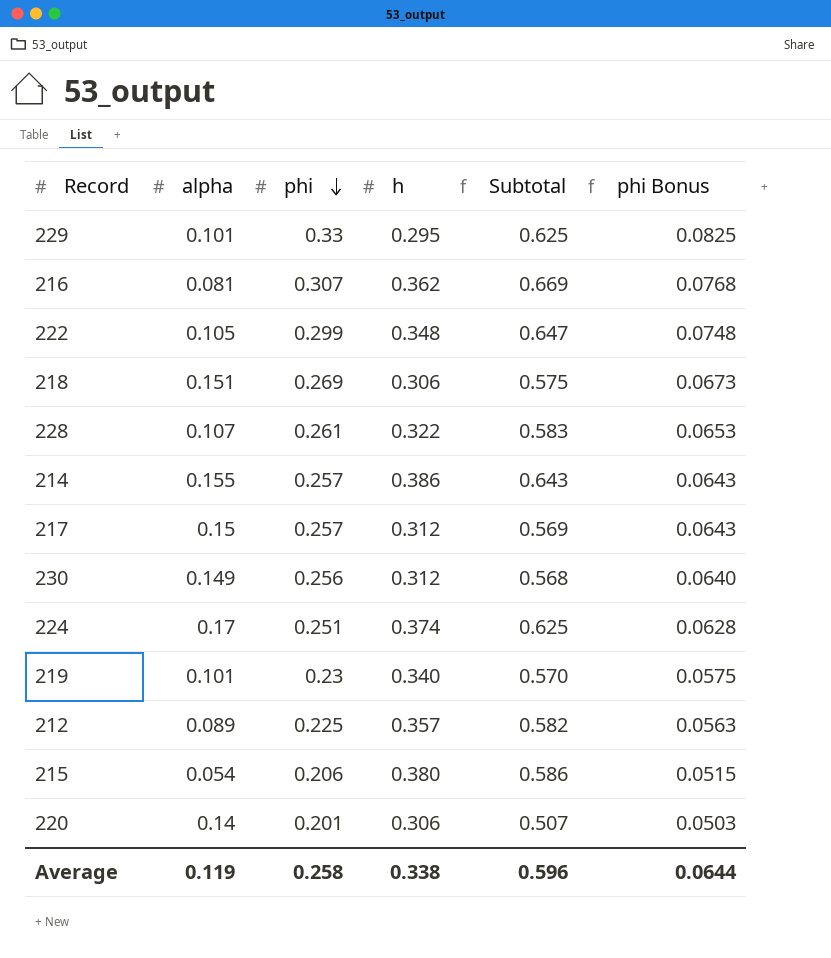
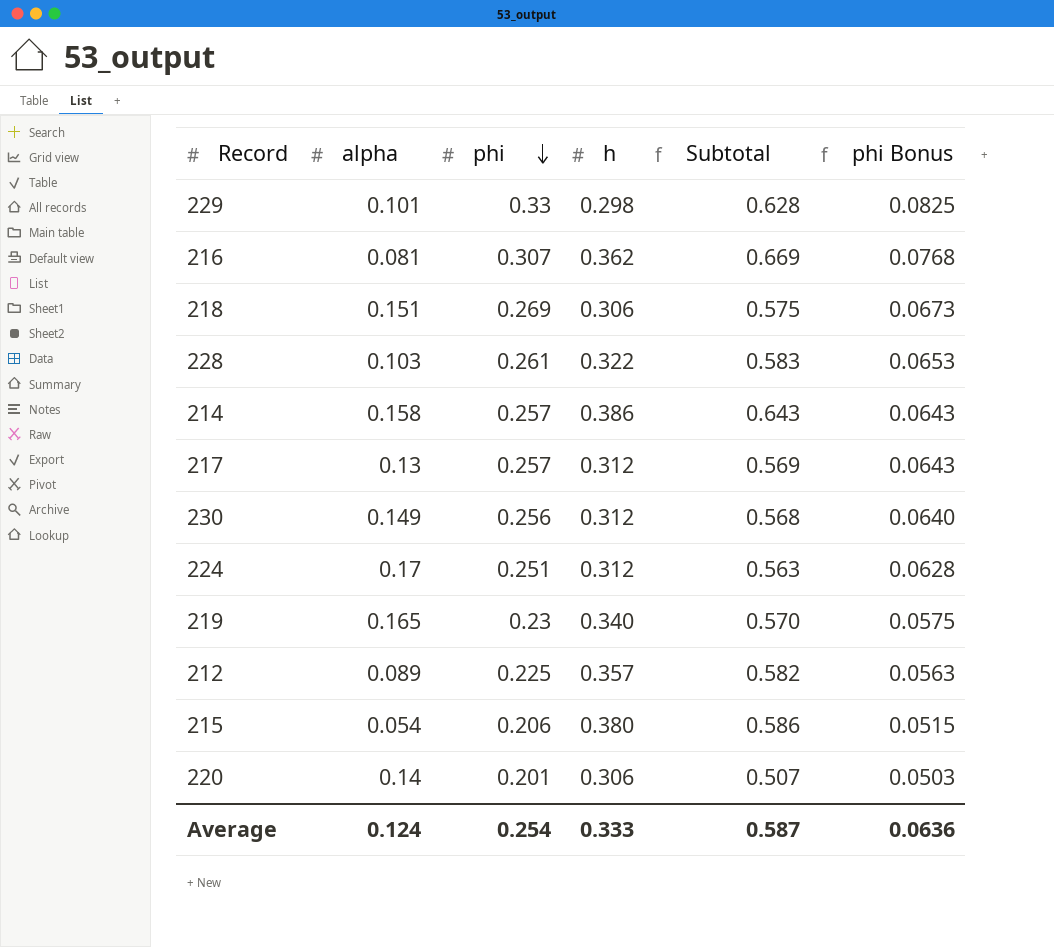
row 222: 0.105 | 0.299 | 0.348 | 0.647 | 0.0748 -> none
229 | h: 0.295 -> 0.298
229 | Subtotal: 0.625 -> 0.628
228 | alpha: 0.107 -> 0.103
214 | alpha: 0.155 -> 0.158
217 | alpha: 0.15 -> 0.13
224 | h: 0.374 -> 0.312
224 | Subtotal: 0.625 -> 0.563
219 | alpha: 0.101 -> 0.165
Average | alpha: 0.119 -> 0.124
Average | phi: 0.258 -> 0.254
Average | h: 0.338 -> 0.333
Average | Subtotal: 0.596 -> 0.587
Average | phi Bonus: 0.0644 -> 0.0636

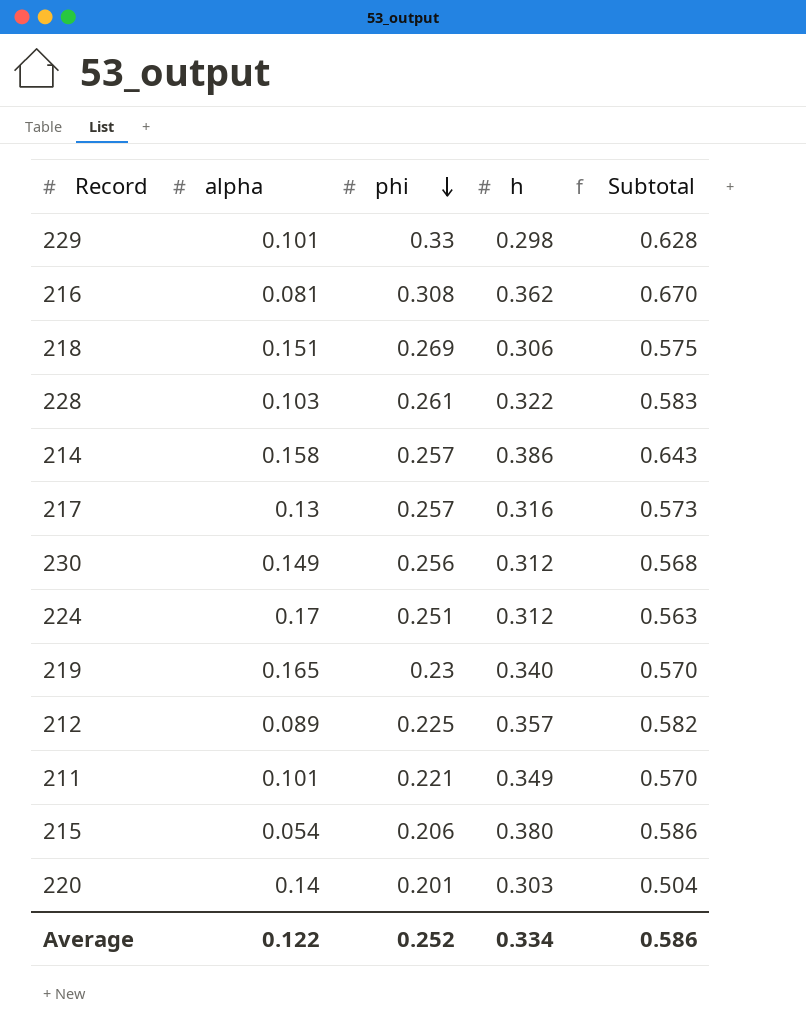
column phi Bonus | formula: [phi] * 0.25 -> none
216 | phi: 0.307 -> 0.308
216 | Subtotal: 0.669 -> 0.670
217 | h: 0.312 -> 0.316
217 | Subtotal: 0.569 -> 0.573
row 211: none -> 0.101 | 0.221 | 0.349 | 0.570
220 | h: 0.306 -> 0.303
220 | Subtotal: 0.507 -> 0.504
Average | alpha: 0.124 -> 0.122
Average | phi: 0.254 -> 0.252
Average | h: 0.333 -> 0.334
Average | Subtotal: 0.587 -> 0.586

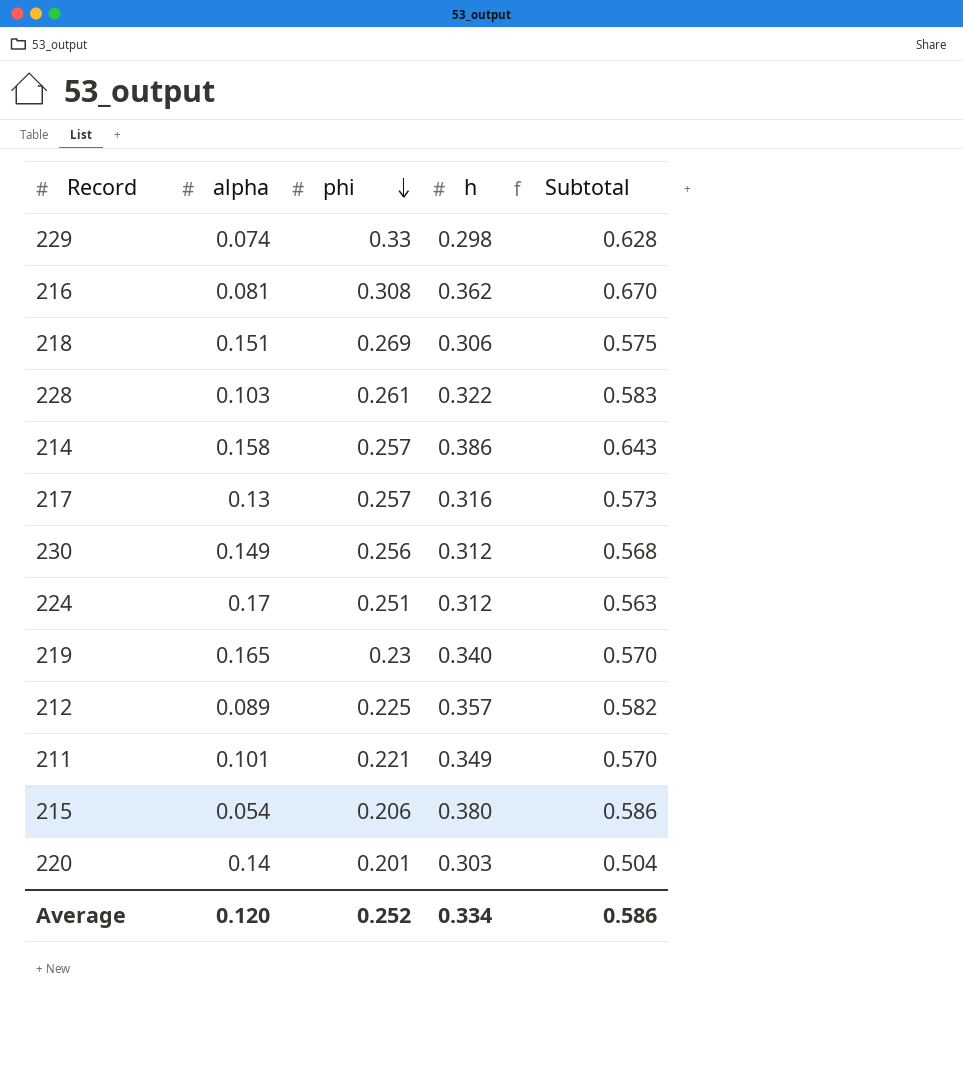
229 | alpha: 0.101 -> 0.074
Average | alpha: 0.122 -> 0.120

